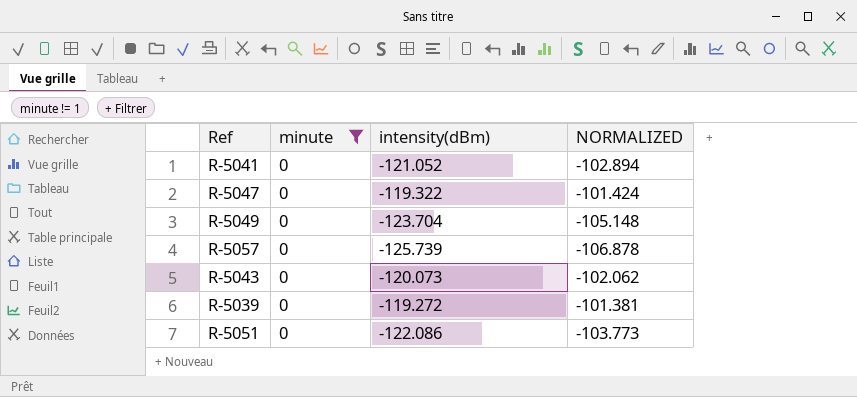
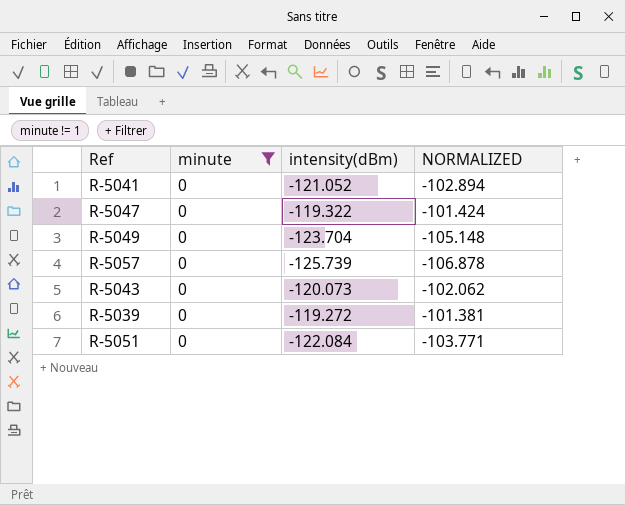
R-5051 | intensity(dBm): -122.086 -> -122.084
R-5051 | NORMALIZED: -103.773 -> -103.771

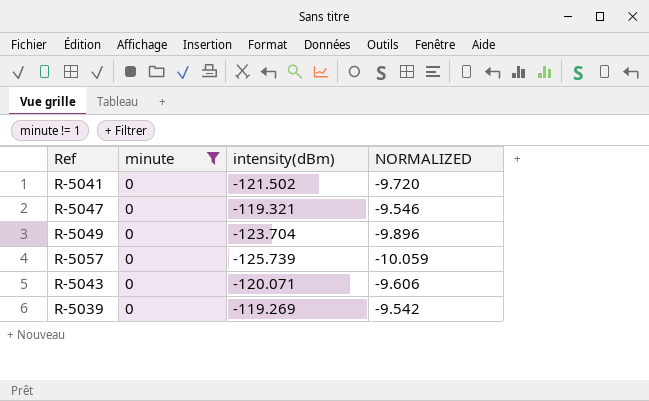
column NORMALIZED | formula: [intensity(dBm)] * 0.85 -> [intensity(dBm)] * 0.08
row R-5051: 0 | -122.084 | -103.771 -> none
R-5041 | intensity(dBm): -121.052 -> -121.502
R-5047 | intensity(dBm): -119.322 -> -119.321
R-5043 | intensity(dBm): -120.073 -> -120.071
R-5039 | intensity(dBm): -119.272 -> -119.269

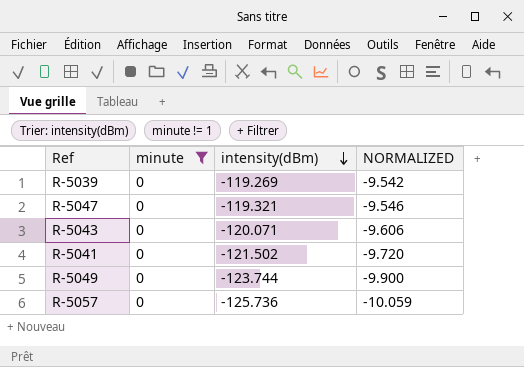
row order: none -> intensity(dBm) descending
R-5049 | intensity(dBm): -123.704 -> -123.744
R-5049 | NORMALIZED: -9.896 -> -9.900
R-5057 | intensity(dBm): -125.739 -> -125.736

